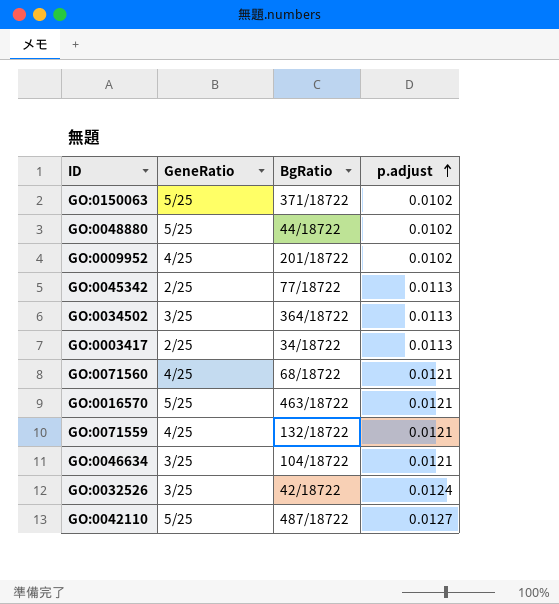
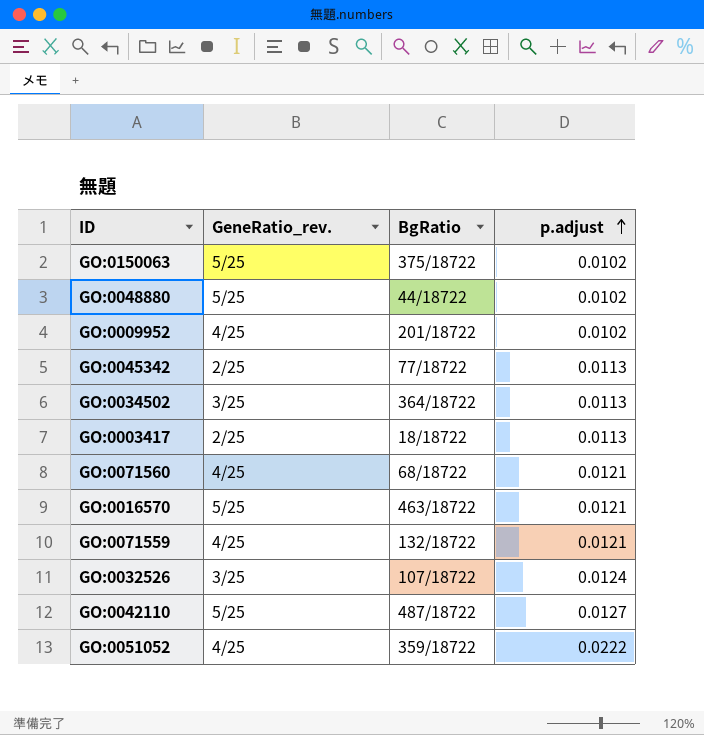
column name: GeneRatio -> GeneRatio_rev.
row GO:0046634: 3/25 | 104/18722 | 0.0121 -> none
GO:0150063 | BgRatio: 371/18722 -> 375/18722
GO:0003417 | BgRatio: 34/18722 -> 18/18722
GO:0032526 | BgRatio: 42/18722 -> 107/18722
row GO:0051052: none -> 4/25 | 359/18722 | 0.0222

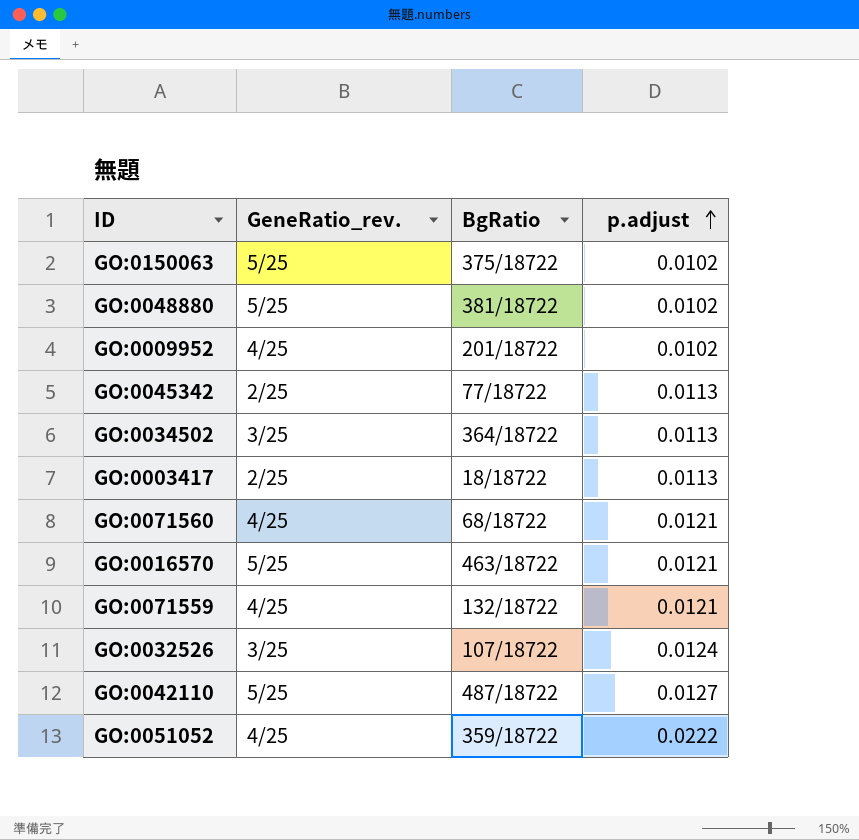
GO:0048880 | BgRatio: 44/18722 -> 381/18722

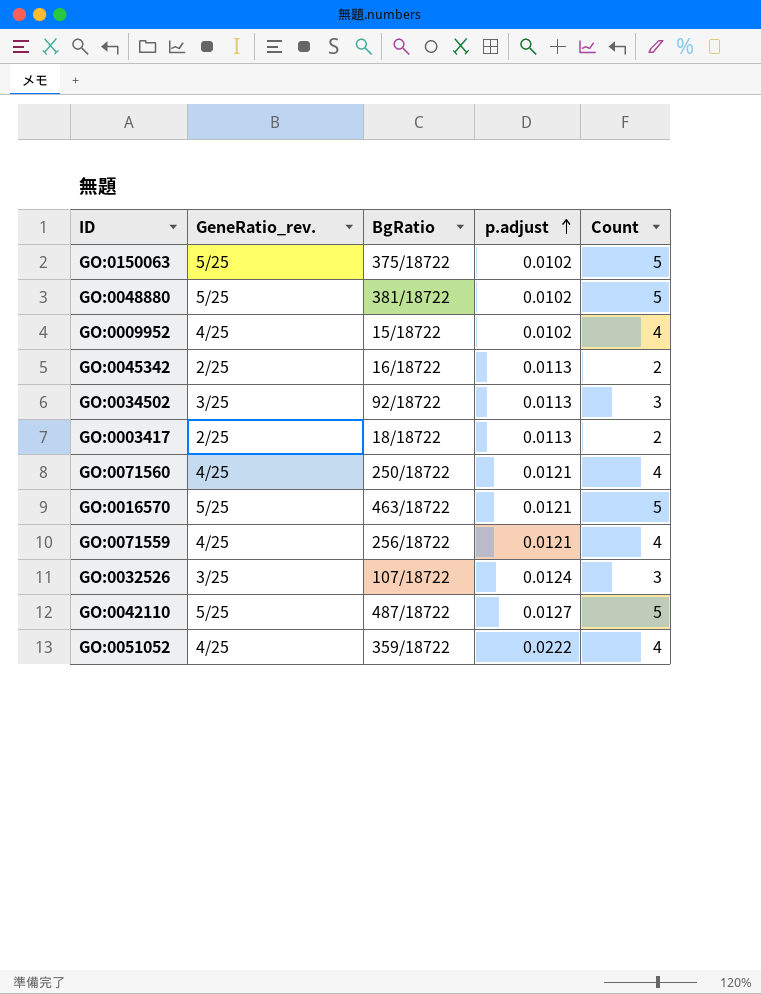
column Count | position: none -> 5
GO:0009952 | BgRatio: 201/18722 -> 15/18722
GO:0045342 | BgRatio: 77/18722 -> 16/18722
GO:0034502 | BgRatio: 364/18722 -> 92/18722
GO:0071560 | BgRatio: 68/18722 -> 250/18722
GO:0071559 | BgRatio: 132/18722 -> 256/18722

